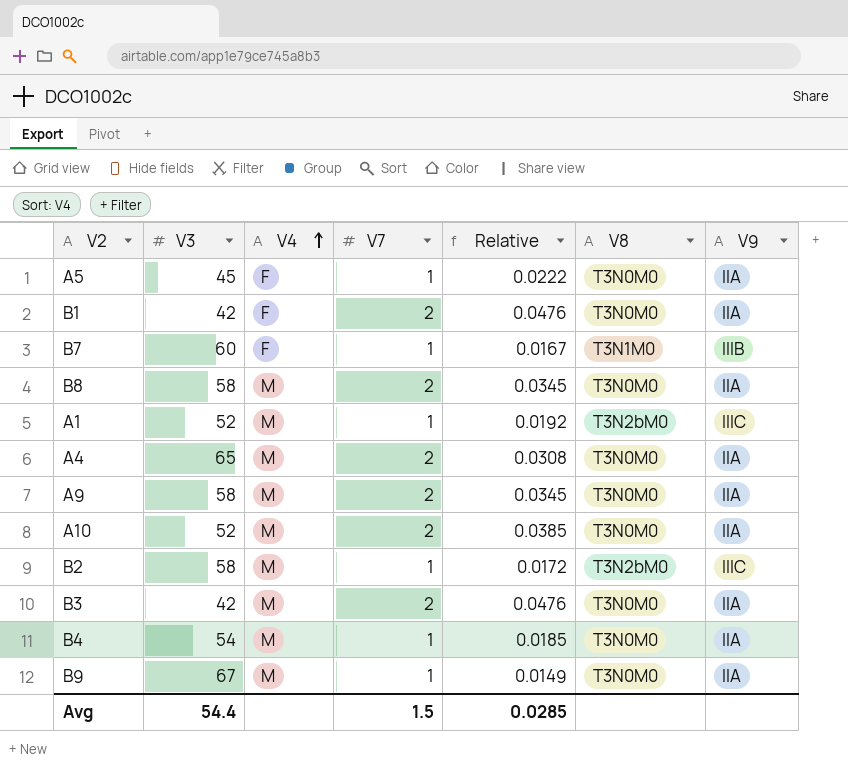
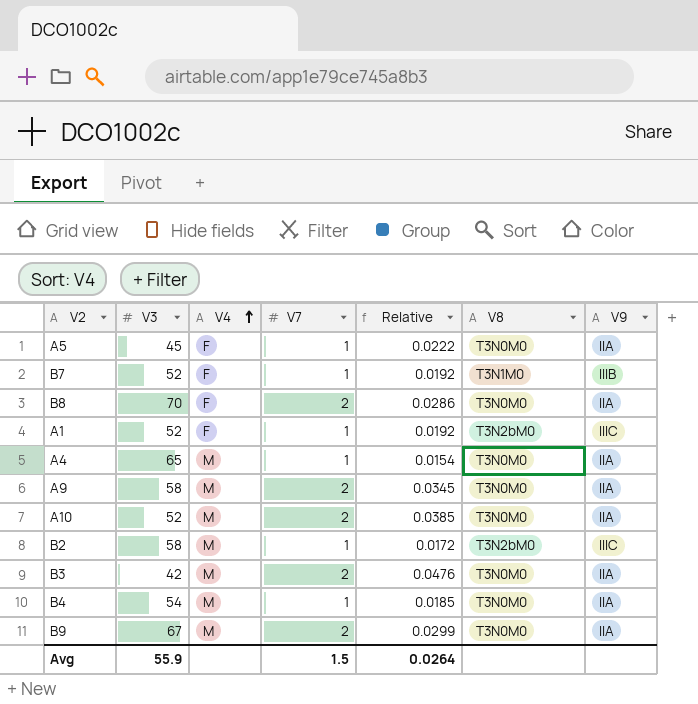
row B1: 42 | F | 2 | 0.0476 | T3N0M0 | IIA -> none
B7 | V3: 60 -> 52
B7 | Relative: 0.0167 -> 0.0192
B8 | V3: 58 -> 70
B8 | V4: M -> F
B8 | Relative: 0.0345 -> 0.0286
A1 | V4: M -> F
A4 | V7: 2 -> 1
A4 | Relative: 0.0308 -> 0.0154
B9 | V7: 1 -> 2
B9 | Relative: 0.0149 -> 0.0299
Avg | V3: 54.4 -> 55.9
Avg | Relative: 0.0285 -> 0.0264

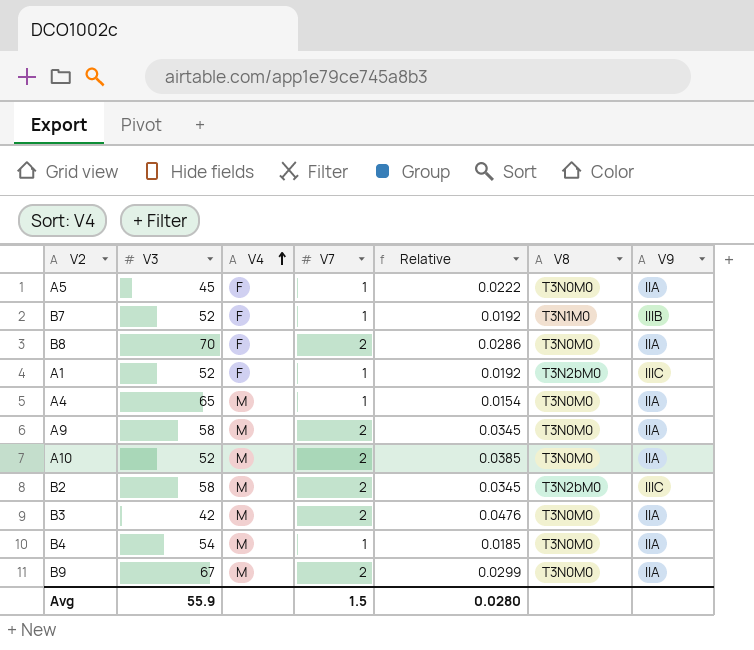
B2 | V7: 1 -> 2
B2 | Relative: 0.0172 -> 0.0345
Avg | Relative: 0.0264 -> 0.0280

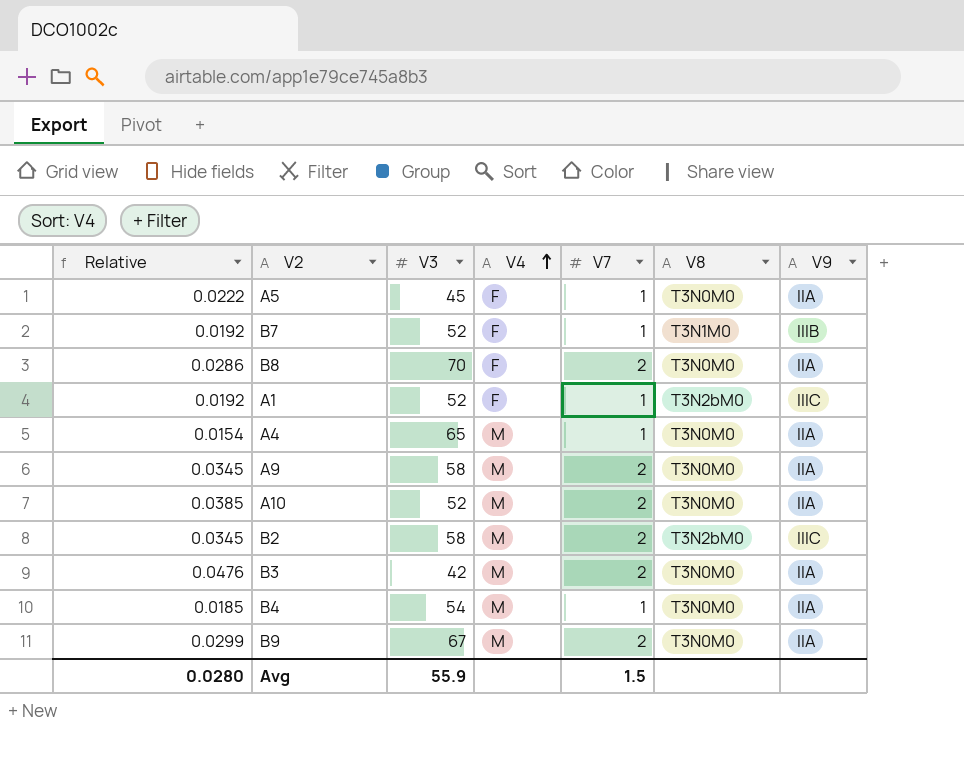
column Relative | position: 5 -> 1

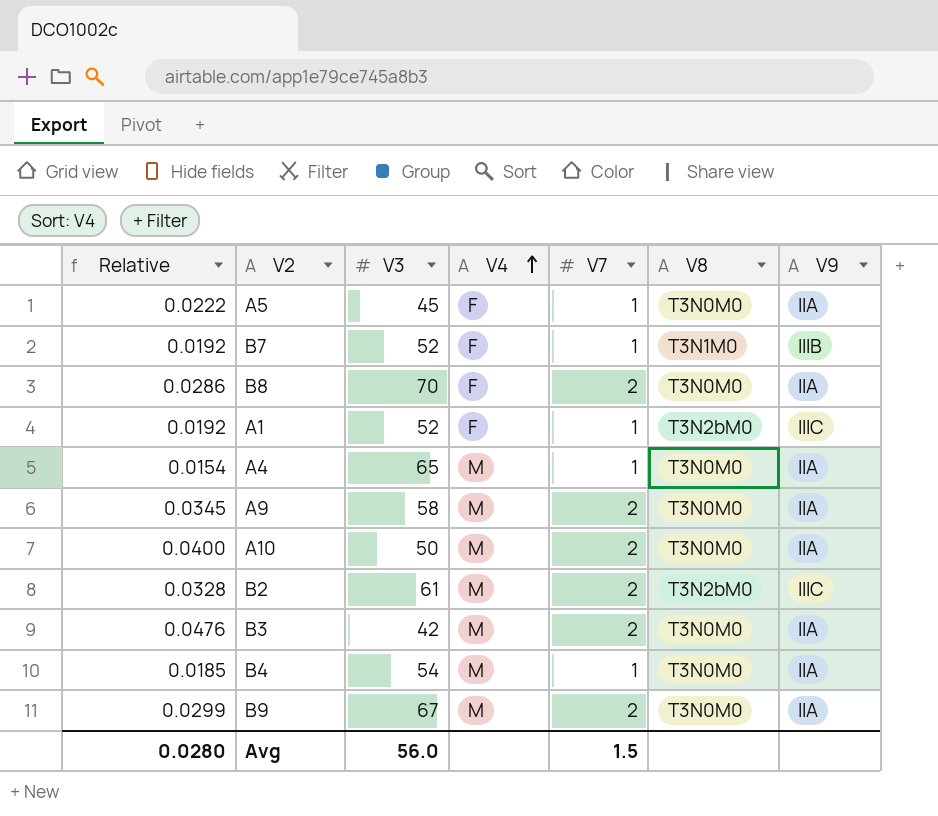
A10 | Relative: 0.0385 -> 0.0400
A10 | V3: 52 -> 50
B2 | Relative: 0.0345 -> 0.0328
B2 | V3: 58 -> 61
Avg | V3: 55.9 -> 56.0

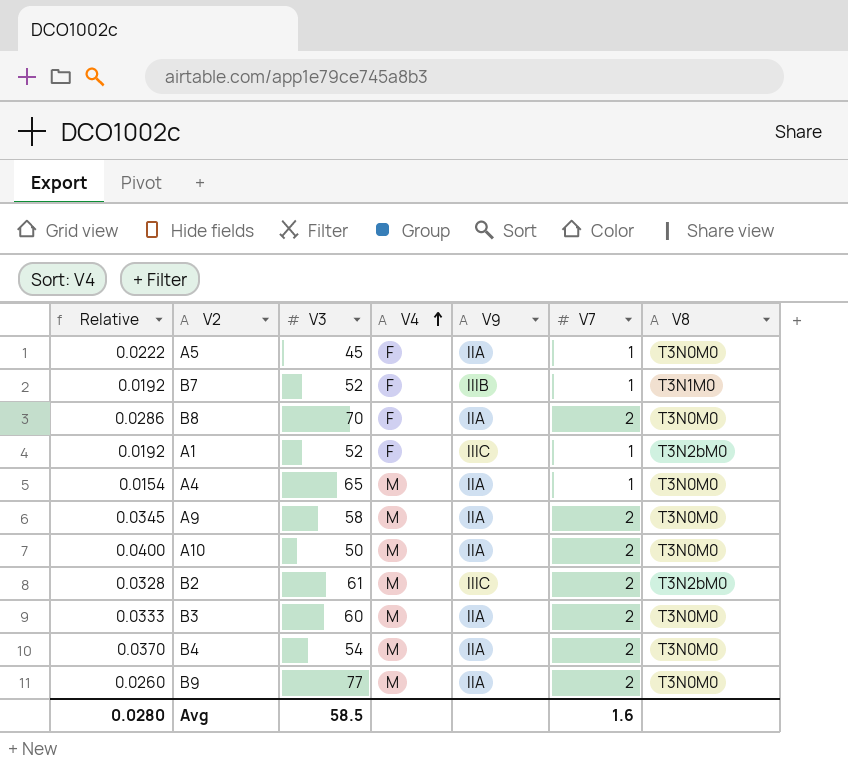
column V9 | position: 7 -> 5
B3 | Relative: 0.0476 -> 0.0333
B3 | V3: 42 -> 60
B4 | Relative: 0.0185 -> 0.0370
B4 | V7: 1 -> 2
B9 | Relative: 0.0299 -> 0.0260
B9 | V3: 67 -> 77
Avg | V3: 56.0 -> 58.5
Avg | V7: 1.5 -> 1.6

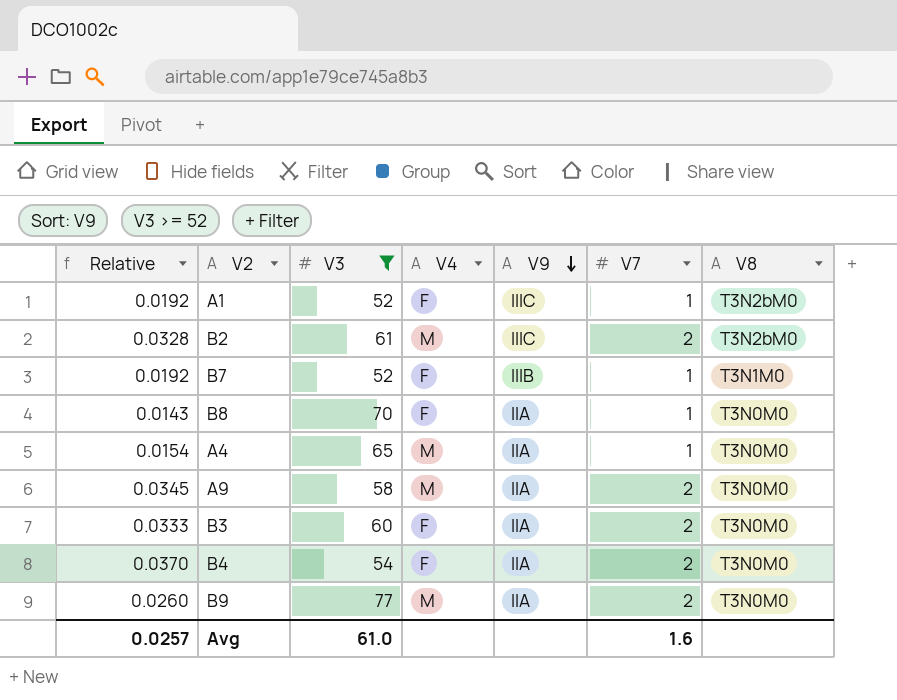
filter: none -> V3 >= 52
row order: V4 ascending -> V9 descending
B8 | Relative: 0.0286 -> 0.0143
B8 | V7: 2 -> 1
B3 | V4: M -> F
B4 | V4: M -> F
Avg | Relative: 0.0280 -> 0.0257
Avg | V3: 58.5 -> 61.0

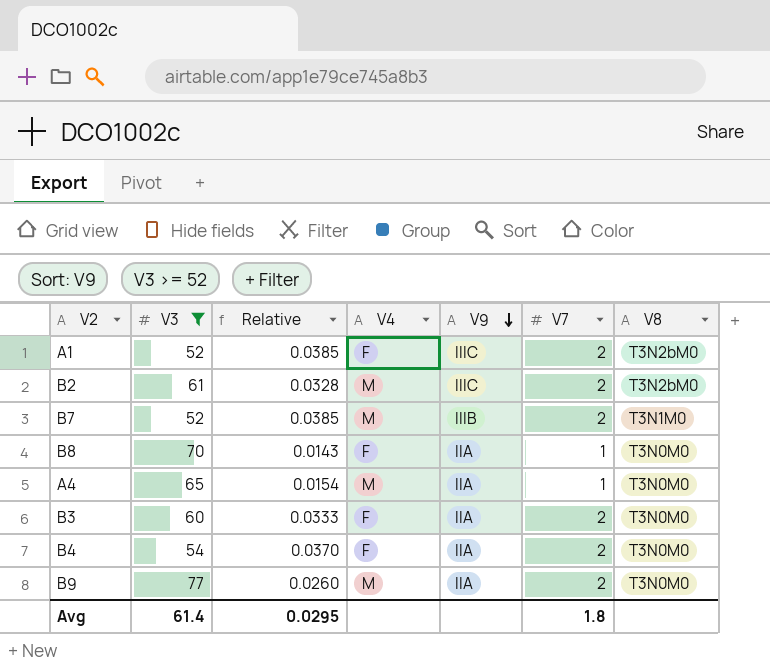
column Relative | position: 1 -> 3
row A9: 0.0345 | 58 | M | IIA | 2 | T3N0M0 -> none
A1 | Relative: 0.0192 -> 0.0385
A1 | V7: 1 -> 2
B7 | Relative: 0.0192 -> 0.0385
B7 | V4: F -> M
B7 | V7: 1 -> 2
Avg | V3: 61.0 -> 61.4
Avg | Relative: 0.0257 -> 0.0295
Avg | V7: 1.6 -> 1.8

